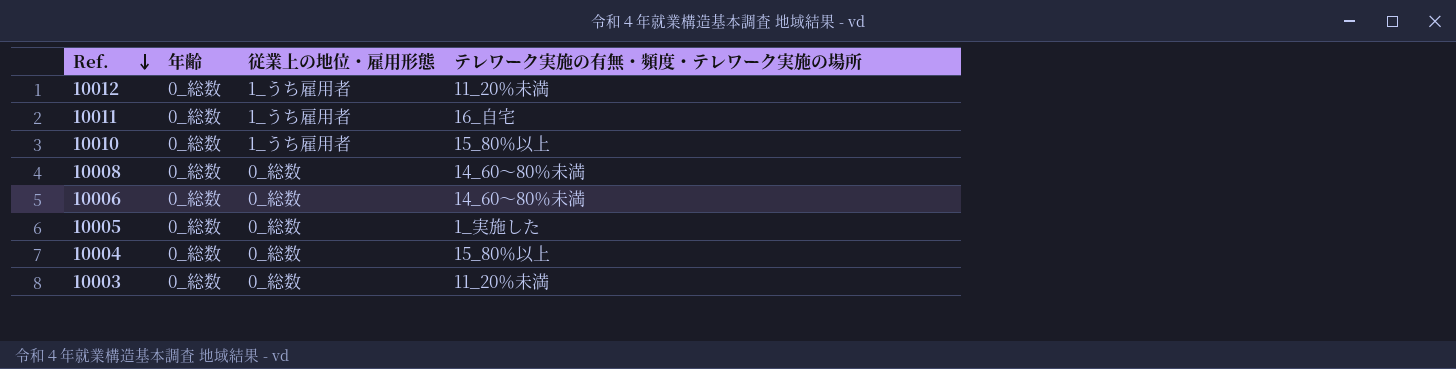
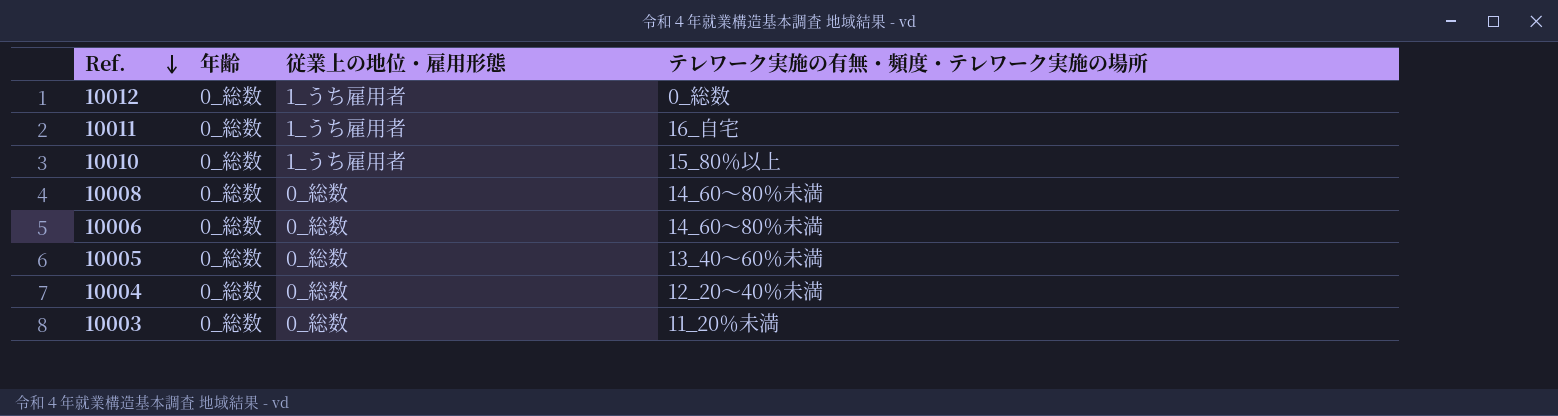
10012 | テレワーク実施の有無・頻度・テレワーク実施の場所: 11_20％未満 -> 0_総数
10005 | テレワーク実施の有無・頻度・テレワーク実施の場所: 1_実施した -> 13_40～60％未満
10004 | テレワーク実施の有無・頻度・テレワーク実施の場所: 15_80％以上 -> 12_20～40％未満

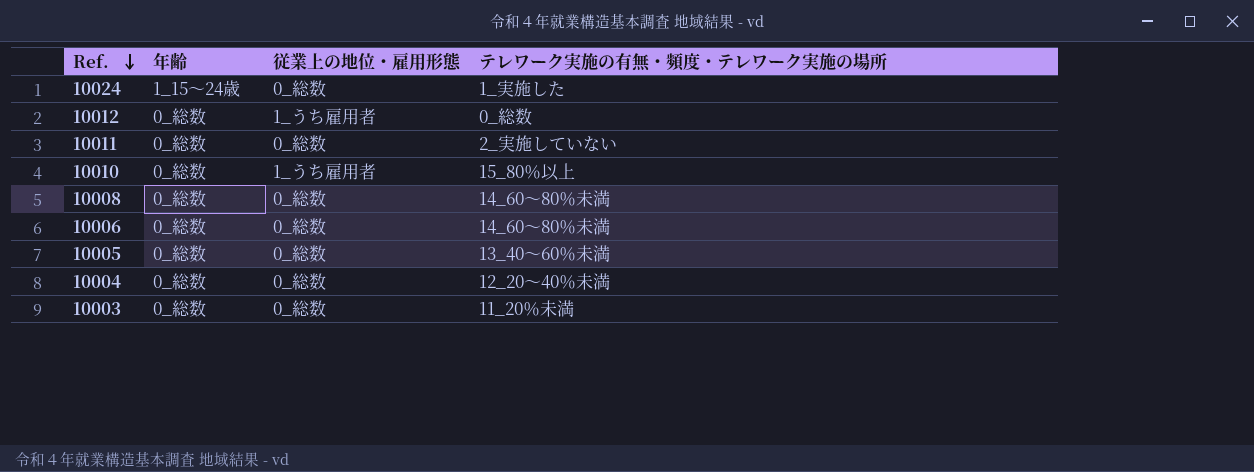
row 10024: none -> 1_15～24歳 | 0_総数 | 1_実施した
10011 | 従業上の地位・雇用形態: 1_うち雇用者 -> 0_総数
10011 | テレワーク実施の有無・頻度・テレワーク実施の場所: 16_自宅 -> 2_実施していない

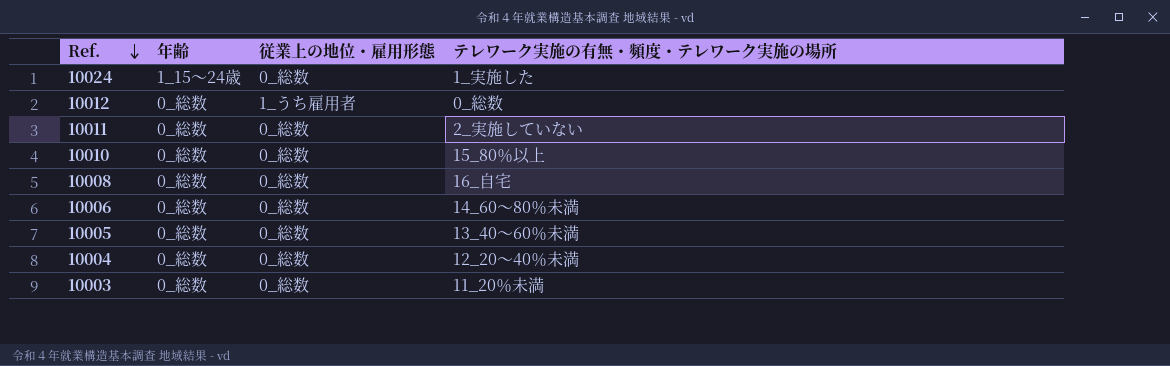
10010 | 従業上の地位・雇用形態: 1_うち雇用者 -> 0_総数
10008 | テレワーク実施の有無・頻度・テレワーク実施の場所: 14_60～80％未満 -> 16_自宅

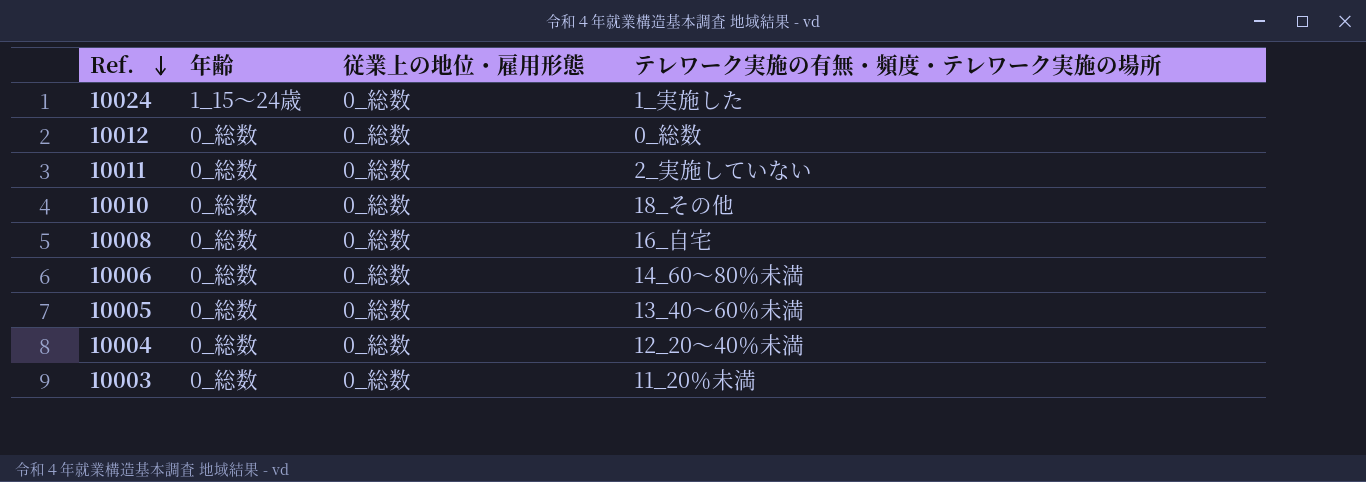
10012 | 従業上の地位・雇用形態: 1_うち雇用者 -> 0_総数
10010 | テレワーク実施の有無・頻度・テレワーク実施の場所: 15_80％以上 -> 18_その他

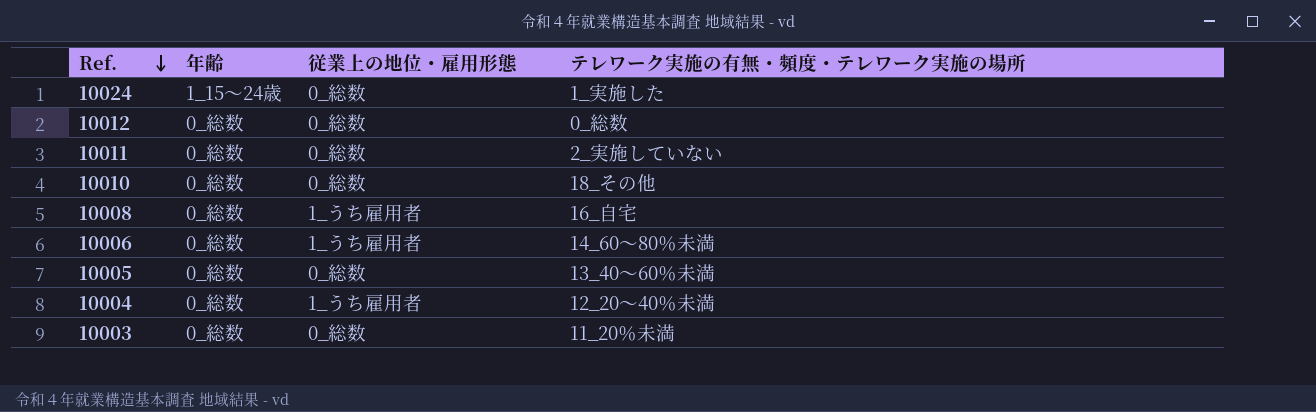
10008 | 従業上の地位・雇用形態: 0_総数 -> 1_うち雇用者
10006 | 従業上の地位・雇用形態: 0_総数 -> 1_うち雇用者
10004 | 従業上の地位・雇用形態: 0_総数 -> 1_うち雇用者

